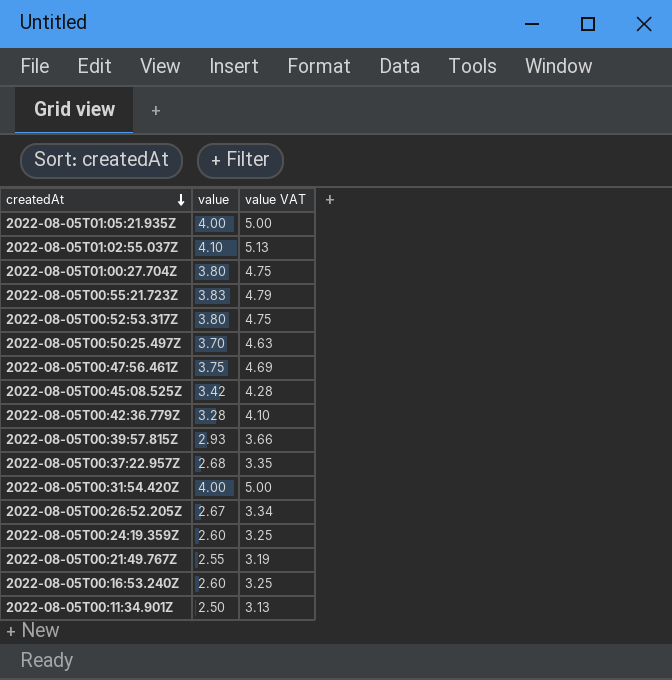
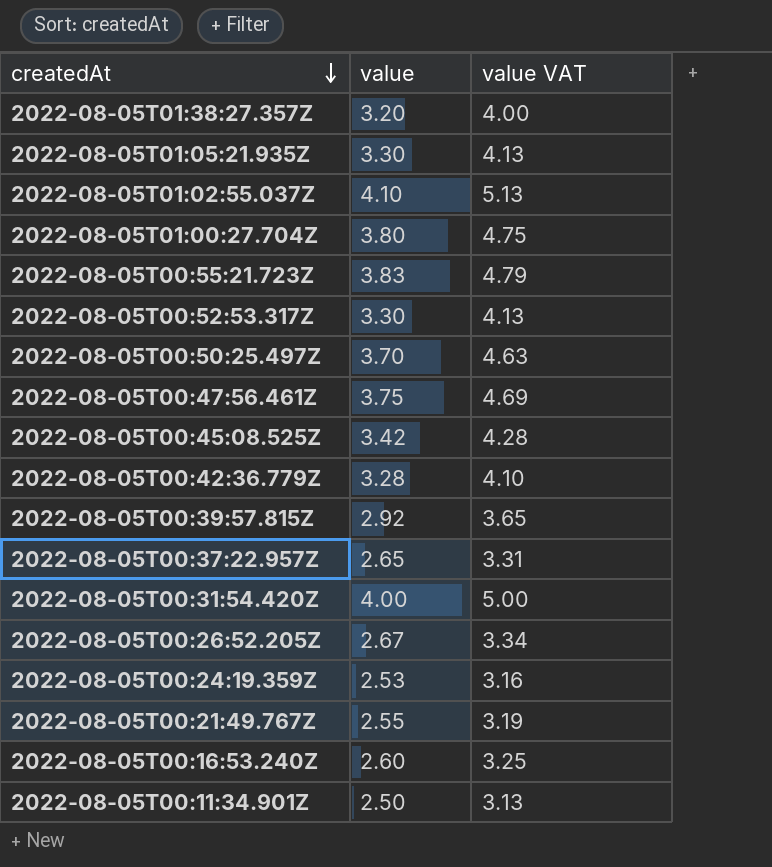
row 2022-08-05T01:38:27.357Z: none -> 3.20 | 4.00
2022-08-05T01:05:21.935Z | value: 4.00 -> 3.30
2022-08-05T01:05:21.935Z | value VAT: 5.00 -> 4.13
2022-08-05T00:52:53.317Z | value: 3.80 -> 3.30
2022-08-05T00:52:53.317Z | value VAT: 4.75 -> 4.13
2022-08-05T00:39:57.815Z | value: 2.93 -> 2.92
2022-08-05T00:39:57.815Z | value VAT: 3.66 -> 3.65
2022-08-05T00:37:22.957Z | value: 2.68 -> 2.65
2022-08-05T00:37:22.957Z | value VAT: 3.35 -> 3.31
2022-08-05T00:24:19.359Z | value: 2.60 -> 2.53
2022-08-05T00:24:19.359Z | value VAT: 3.25 -> 3.16

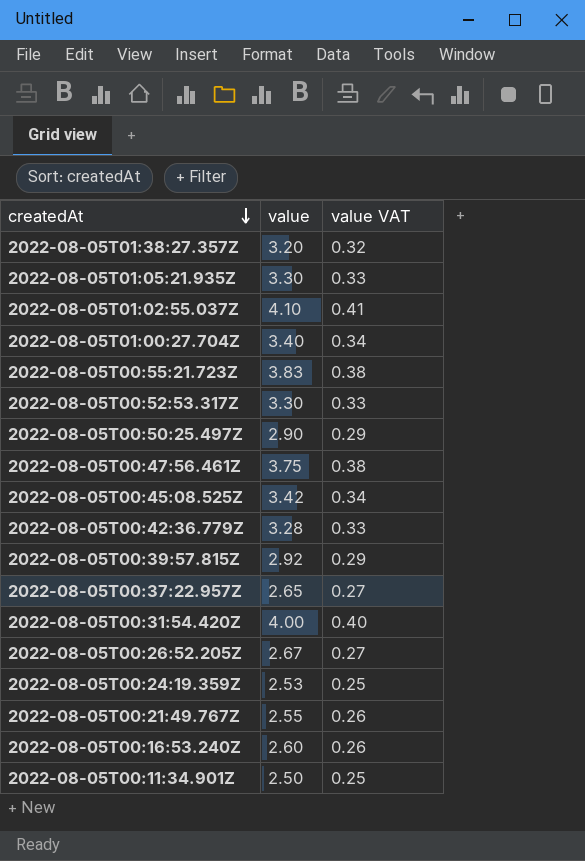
column value VAT | formula: [value] * 1.25 -> [value] * 0.1
2022-08-05T01:00:27.704Z | value: 3.80 -> 3.40
2022-08-05T00:50:25.497Z | value: 3.70 -> 2.90

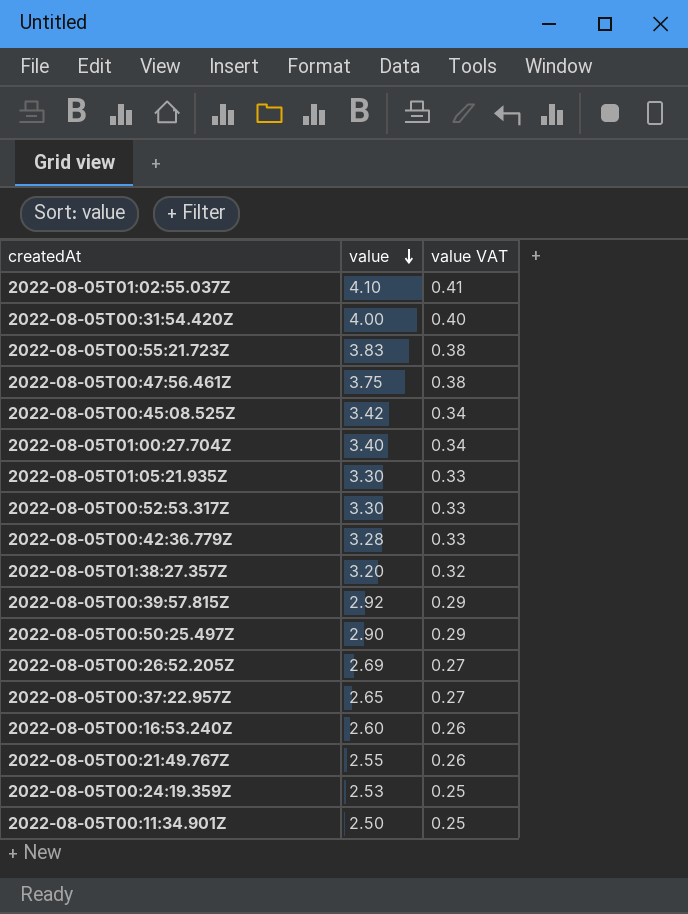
row order: createdAt descending -> value descending
2022-08-05T00:26:52.205Z | value: 2.67 -> 2.69

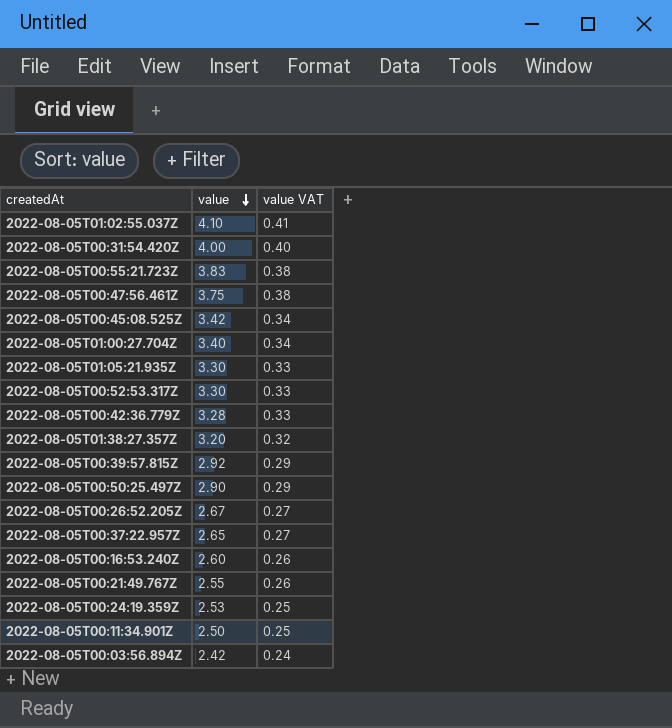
2022-08-05T00:26:52.205Z | value: 2.69 -> 2.67
row 2022-08-05T00:03:56.894Z: none -> 2.42 | 0.24

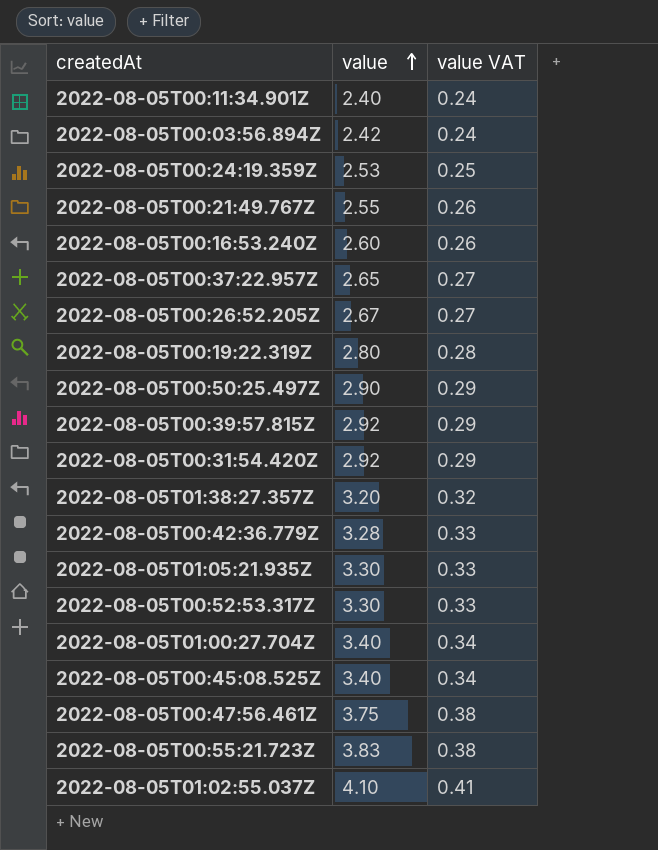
row order: value descending -> value ascending
2022-08-05T00:11:34.901Z | value: 2.50 -> 2.40
2022-08-05T00:11:34.901Z | value VAT: 0.25 -> 0.24
row 2022-08-05T00:19:22.319Z: none -> 2.80 | 0.28
2022-08-05T00:31:54.420Z | value: 4.00 -> 2.92
2022-08-05T00:31:54.420Z | value VAT: 0.40 -> 0.29
2022-08-05T00:45:08.525Z | value: 3.42 -> 3.40

